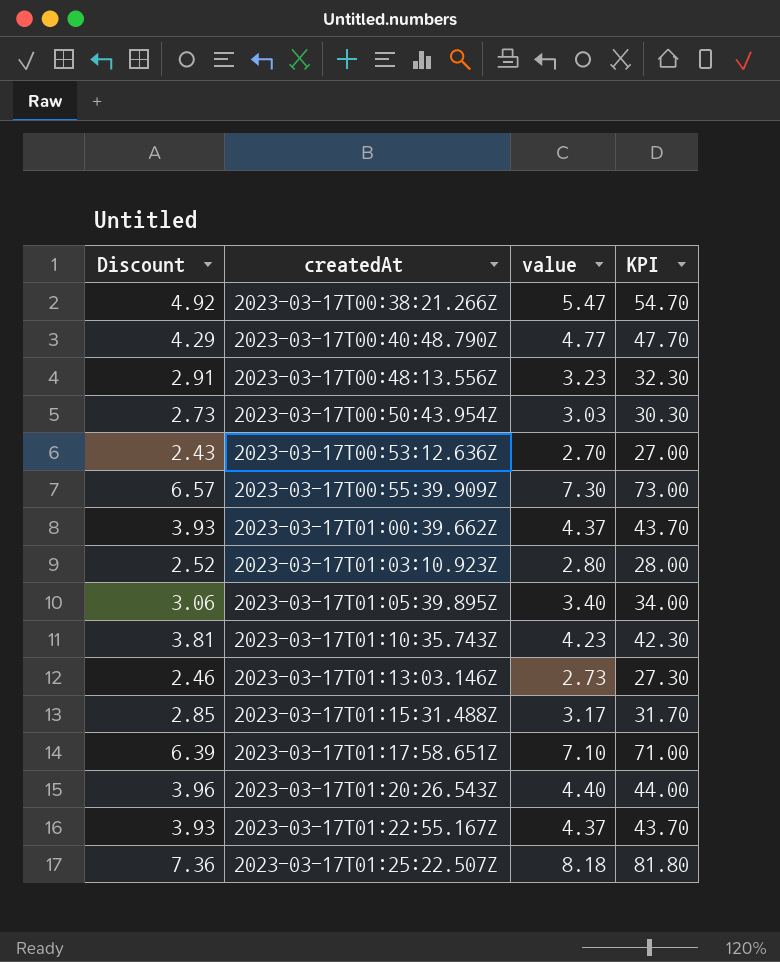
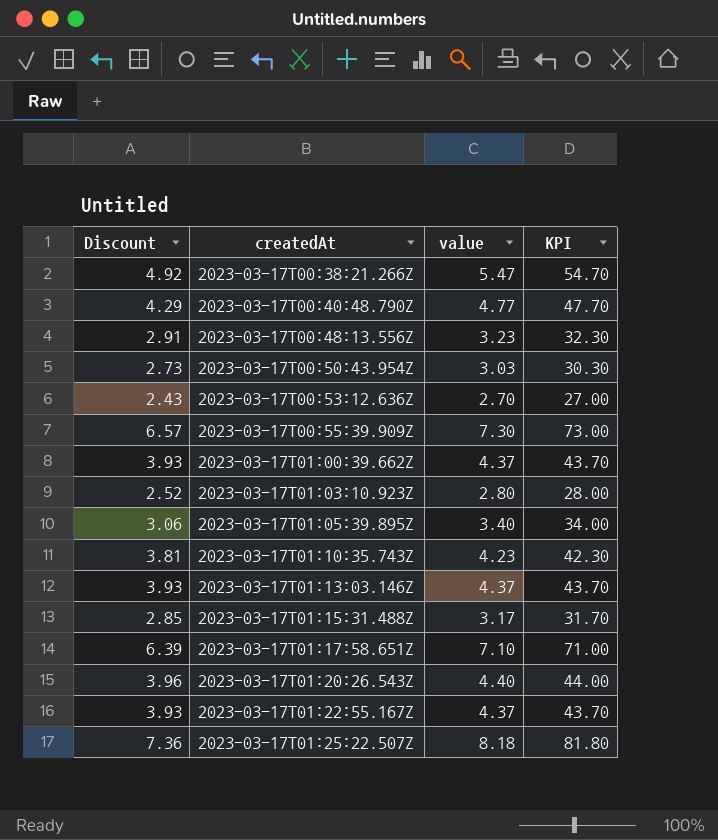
2023-03-17T01:13:03.146Z | Discount: 2.46 -> 3.93
2023-03-17T01:13:03.146Z | value: 2.73 -> 4.37
2023-03-17T01:13:03.146Z | KPI: 27.30 -> 43.70

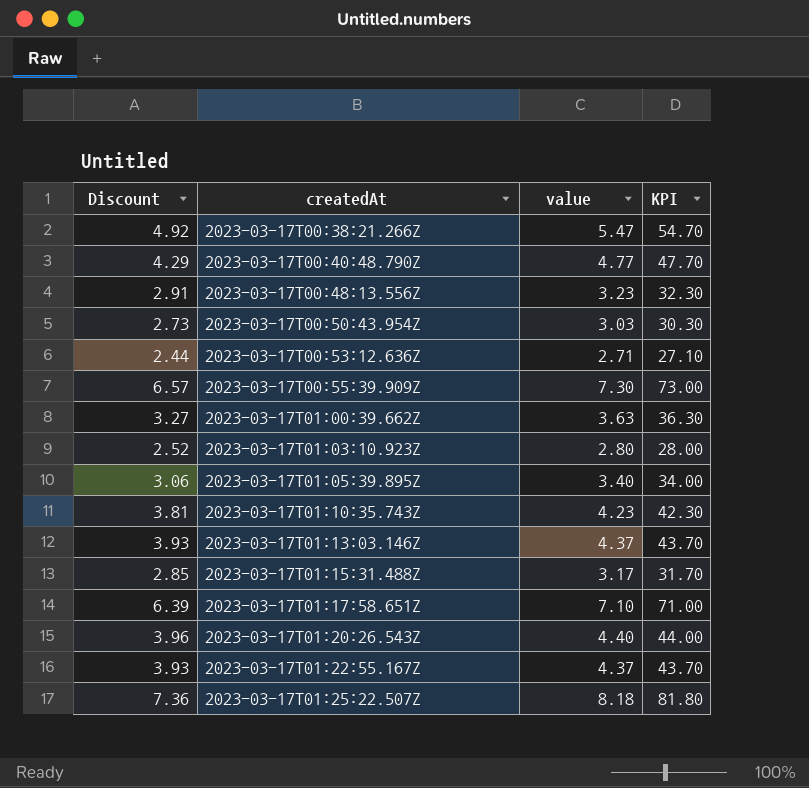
2023-03-17T00:53:12.636Z | Discount: 2.43 -> 2.44
2023-03-17T00:53:12.636Z | value: 2.70 -> 2.71
2023-03-17T00:53:12.636Z | KPI: 27.00 -> 27.10
2023-03-17T01:00:39.662Z | Discount: 3.93 -> 3.27
2023-03-17T01:00:39.662Z | value: 4.37 -> 3.63
2023-03-17T01:00:39.662Z | KPI: 43.70 -> 36.30

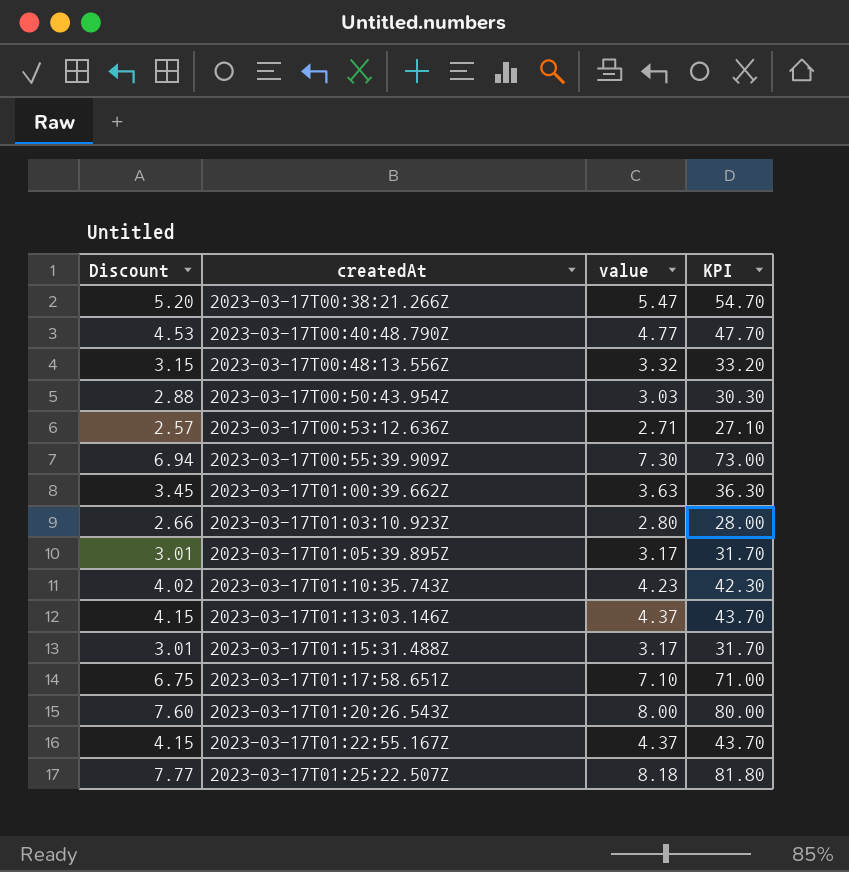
column Discount | formula: [value] * 0.9 -> [value] * 0.95
2023-03-17T00:48:13.556Z | value: 3.23 -> 3.32
2023-03-17T00:48:13.556Z | KPI: 32.30 -> 33.20
2023-03-17T01:05:39.895Z | value: 3.40 -> 3.17
2023-03-17T01:05:39.895Z | KPI: 34.00 -> 31.70
2023-03-17T01:20:26.543Z | value: 4.40 -> 8.00
2023-03-17T01:20:26.543Z | KPI: 44.00 -> 80.00

